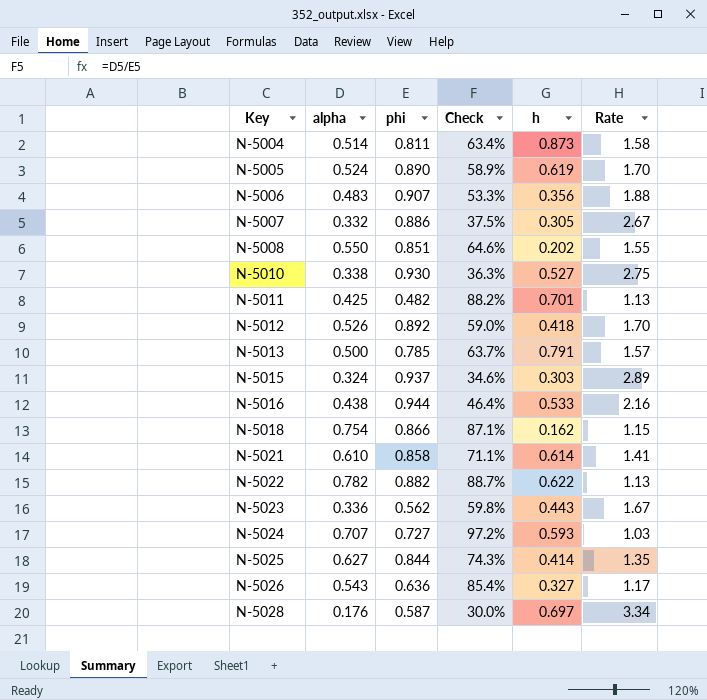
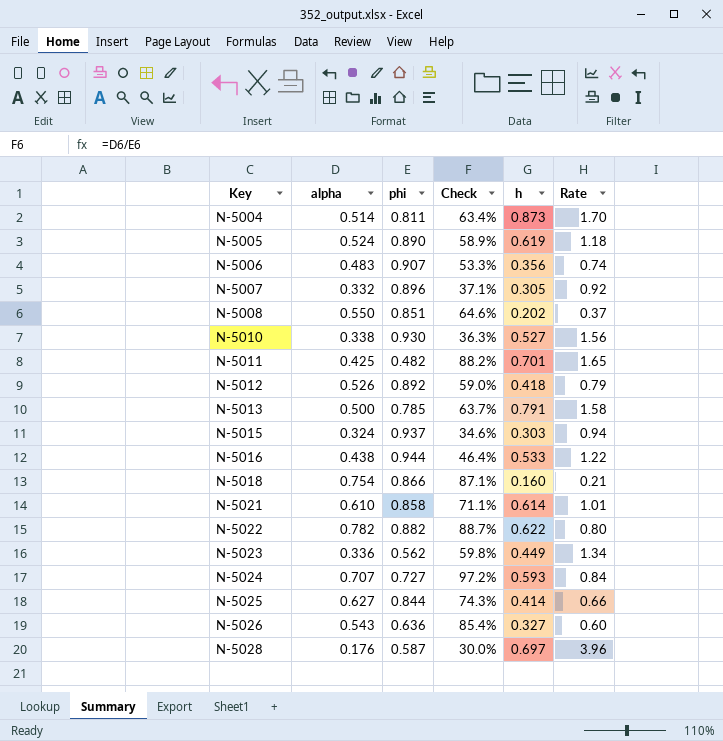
column Rate | formula: [phi] / [alpha] -> [h] / [alpha]
N-5007 | phi: 0.886 -> 0.896
N-5007 | Check: 37.5% -> 37.1%
N-5018 | h: 0.162 -> 0.160
N-5023 | h: 0.443 -> 0.449

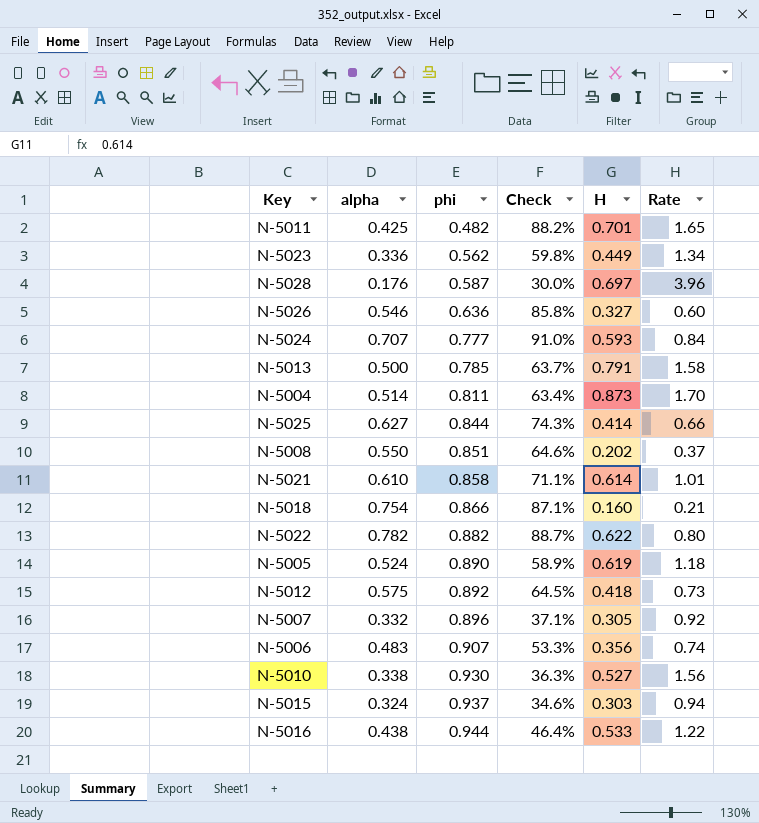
row order: Key ascending -> phi ascending
column name: h -> H
N-5026 | alpha: 0.543 -> 0.546
N-5026 | Check: 85.4% -> 85.8%
N-5024 | phi: 0.727 -> 0.777
N-5024 | Check: 97.2% -> 91.0%
N-5012 | alpha: 0.526 -> 0.575
N-5012 | Check: 59.0% -> 64.5%
N-5012 | Rate: 0.79 -> 0.73

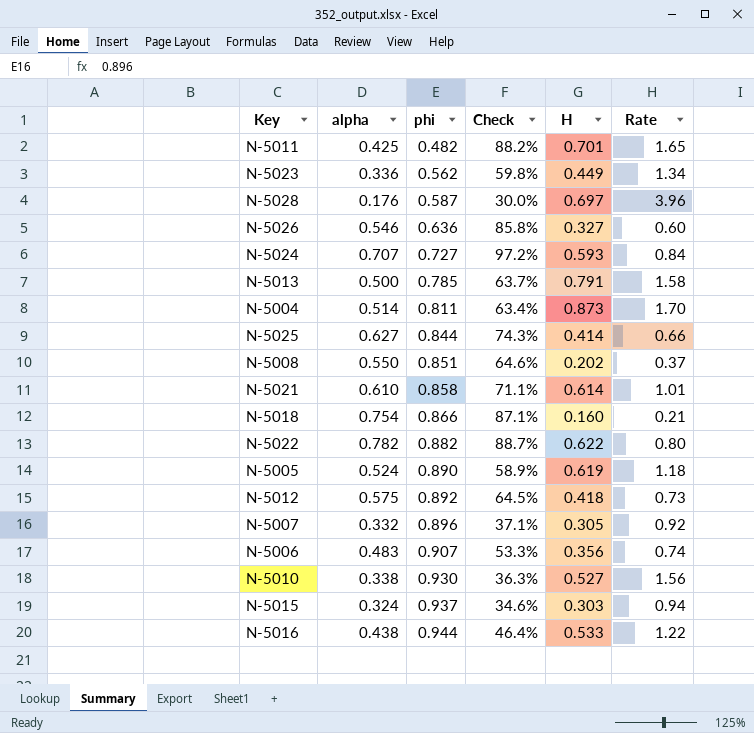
N-5024 | phi: 0.777 -> 0.727
N-5024 | Check: 91.0% -> 97.2%

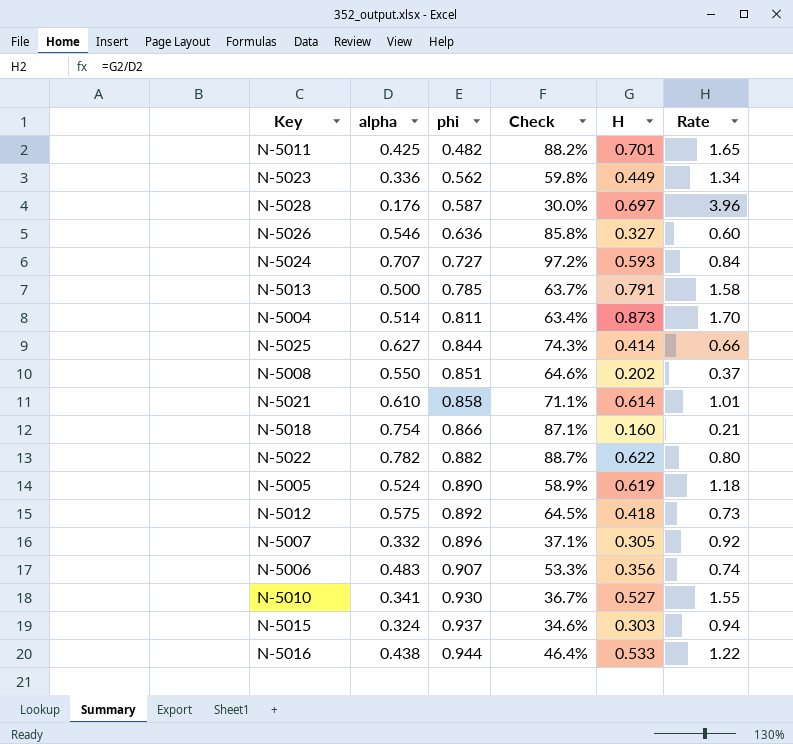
N-5010 | alpha: 0.338 -> 0.341
N-5010 | Check: 36.3% -> 36.7%
N-5010 | Rate: 1.56 -> 1.55

